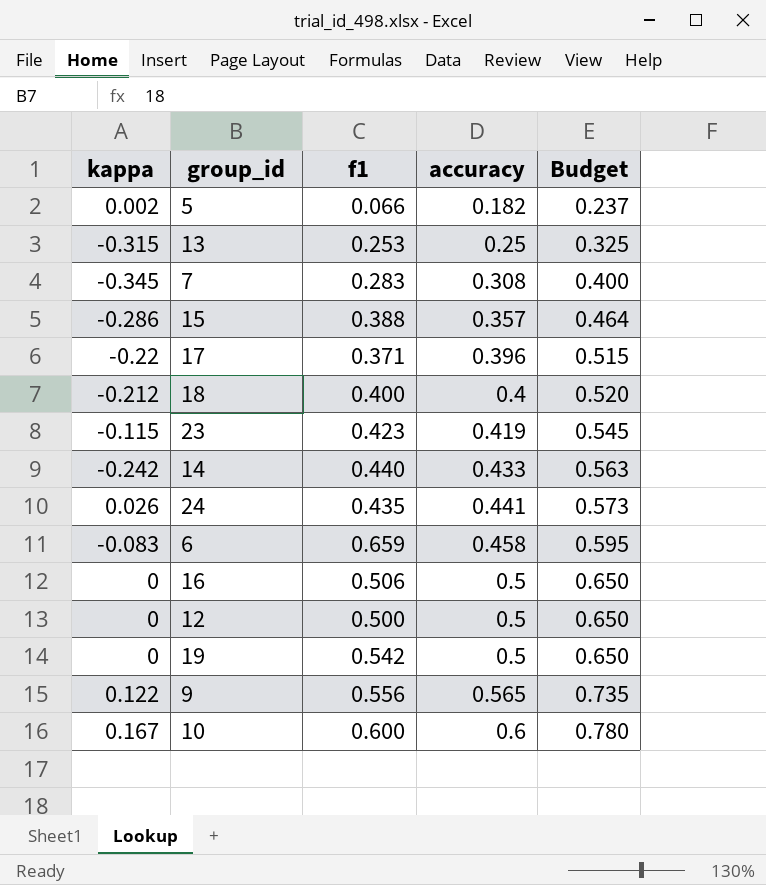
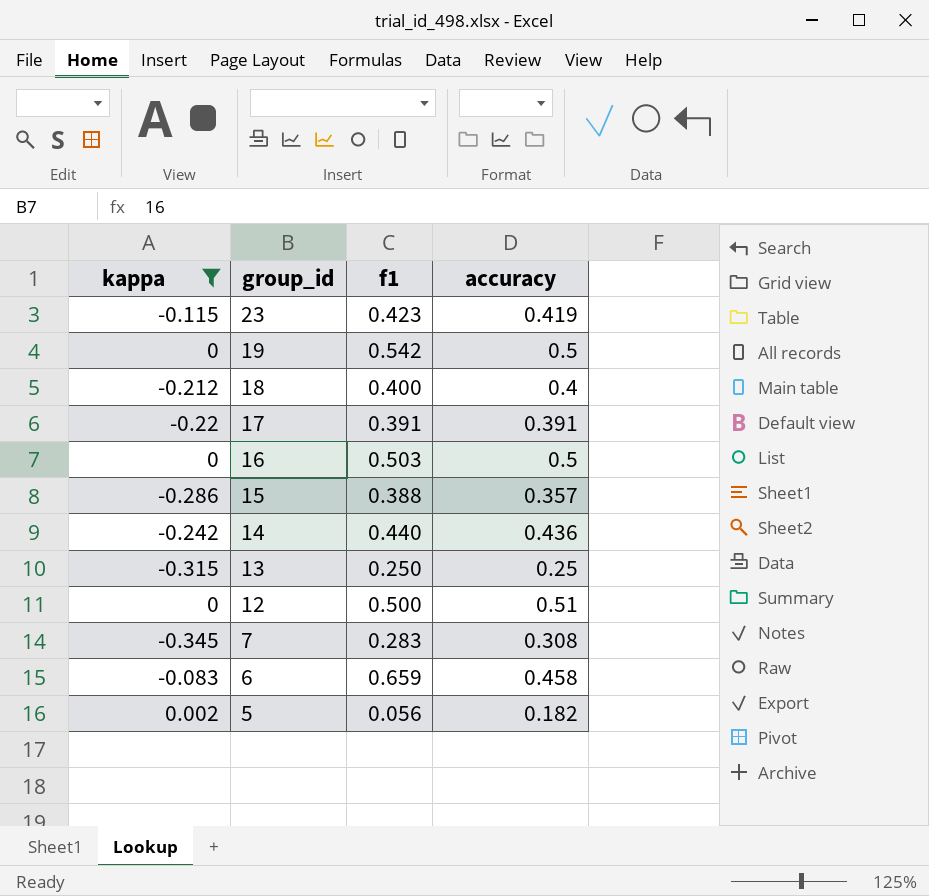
filter: none -> kappa <= 0.002
row order: accuracy ascending -> group_id descending
column Budget | formula: [accuracy] * 1.3 -> none
17 | f1: 0.371 -> 0.391
17 | accuracy: 0.396 -> 0.391
16 | f1: 0.506 -> 0.503
14 | accuracy: 0.433 -> 0.436
13 | f1: 0.253 -> 0.250
12 | accuracy: 0.5 -> 0.51
5 | f1: 0.066 -> 0.056

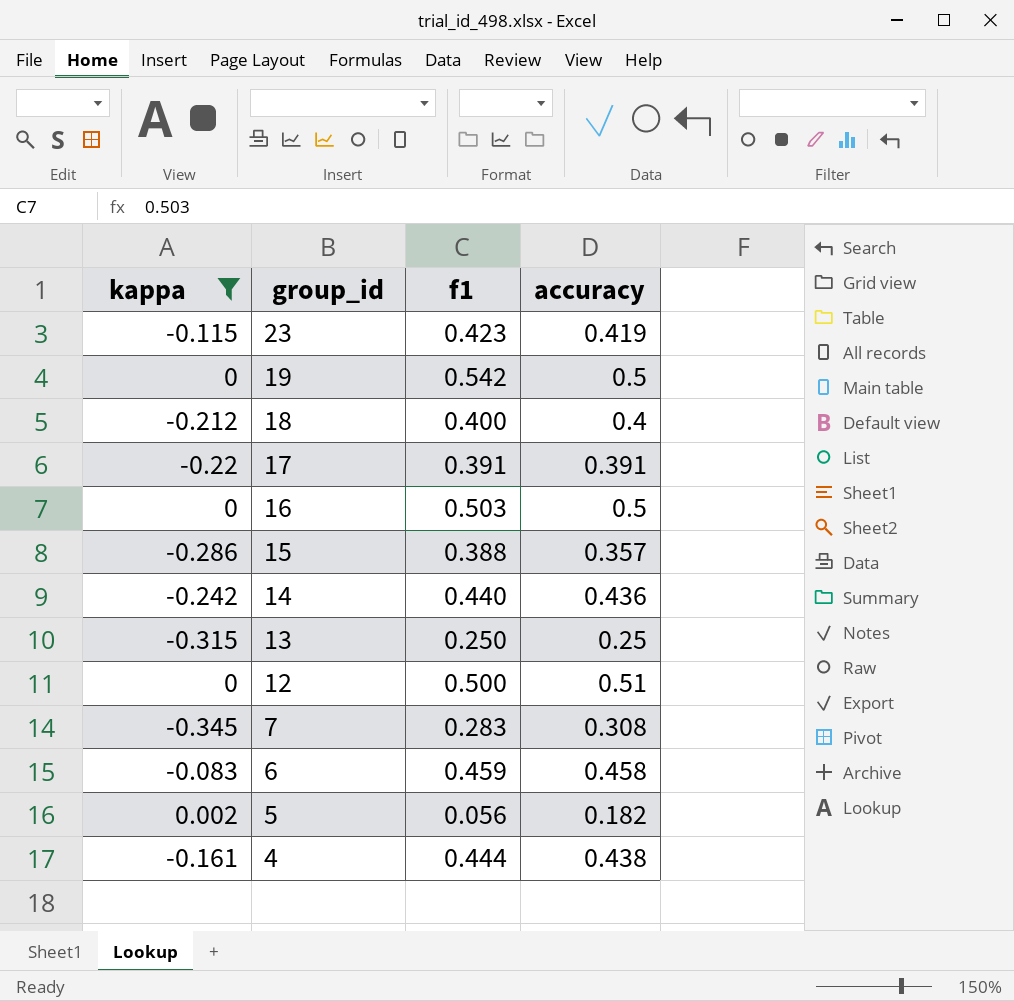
6 | f1: 0.659 -> 0.459
row 4: none -> -0.161 | 0.444 | 0.438

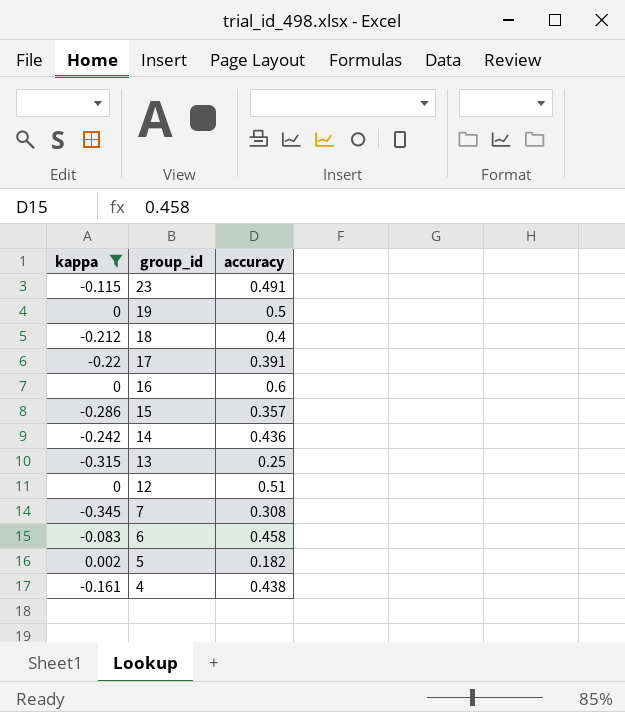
column f1 | position: 3 -> none
23 | accuracy: 0.419 -> 0.491
16 | accuracy: 0.5 -> 0.6

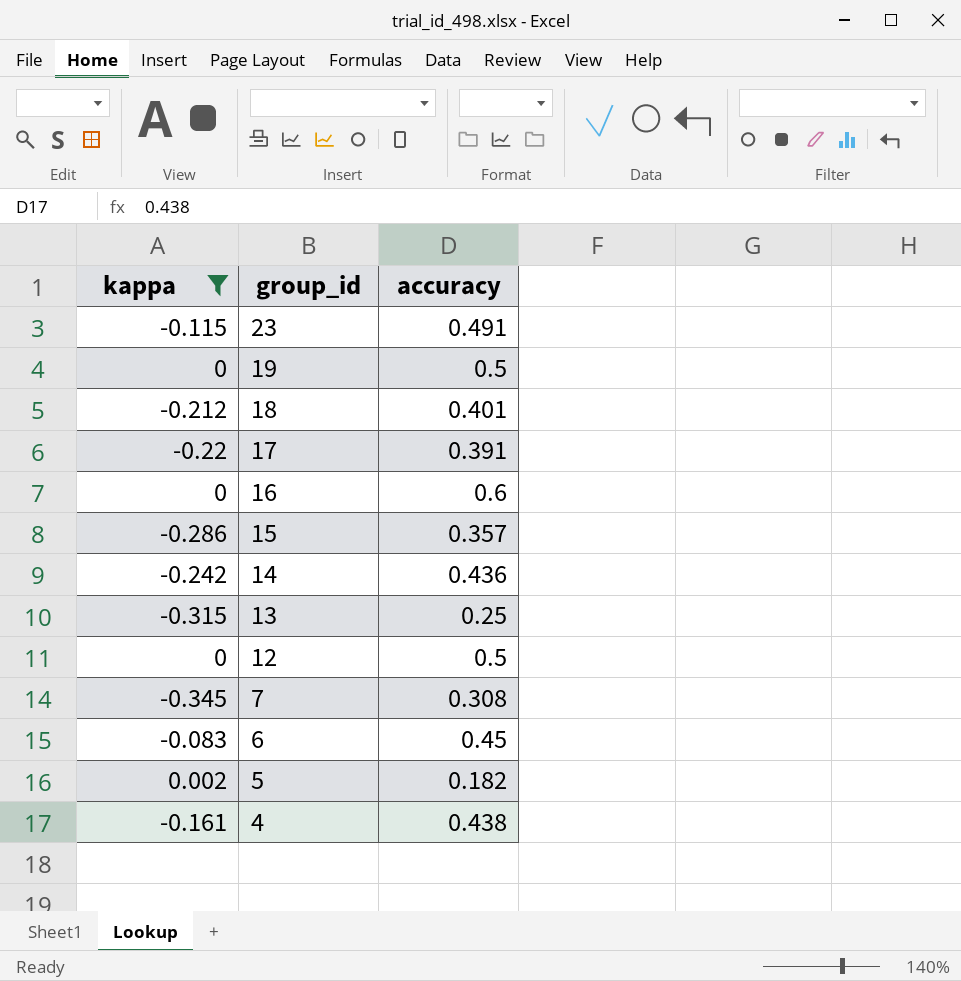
18 | accuracy: 0.4 -> 0.401
12 | accuracy: 0.51 -> 0.5
6 | accuracy: 0.458 -> 0.45

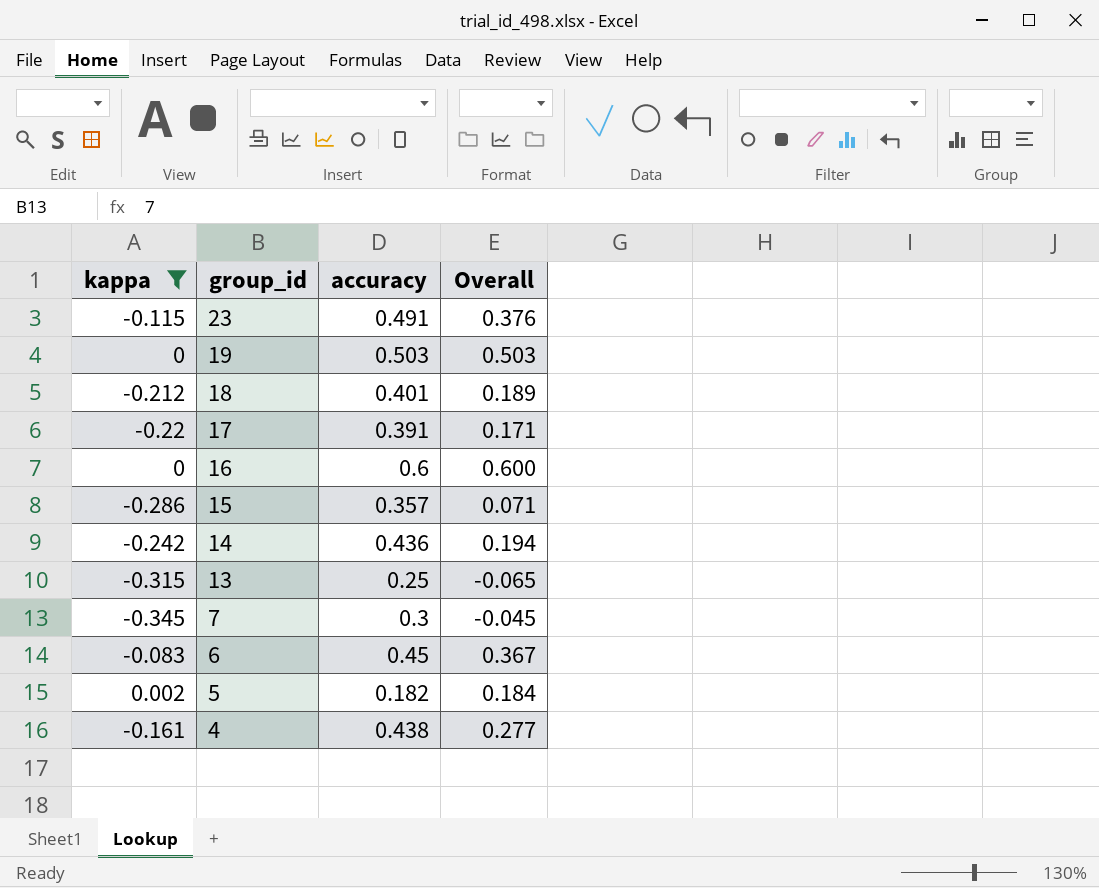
column Overall | formula: none -> [kappa] + [accuracy]
row 12: 0 | 0.5 -> none
19 | accuracy: 0.5 -> 0.503
7 | accuracy: 0.308 -> 0.3

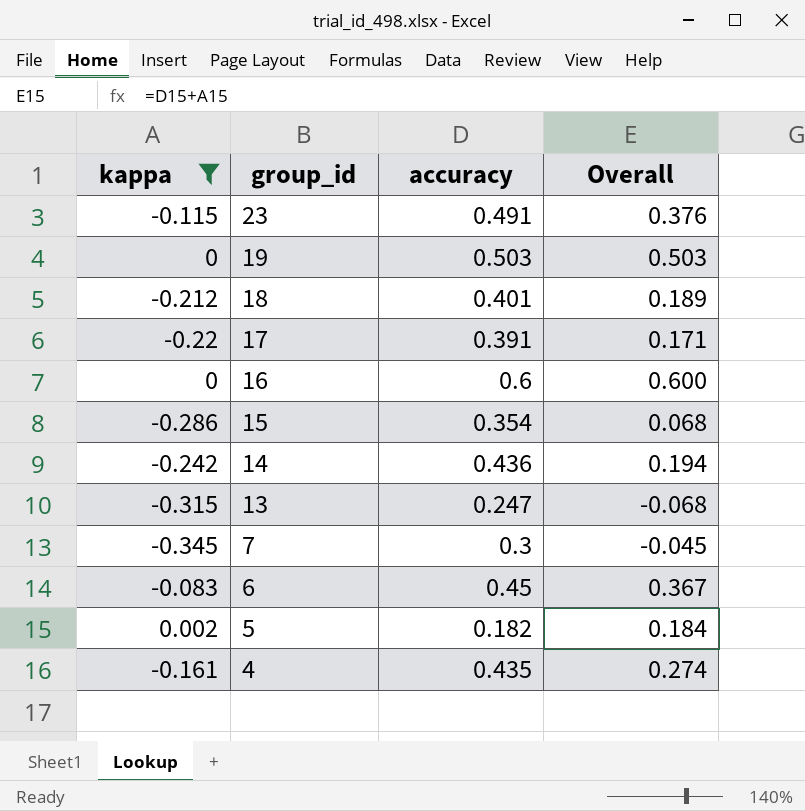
15 | accuracy: 0.357 -> 0.354
15 | Overall: 0.071 -> 0.068
13 | accuracy: 0.25 -> 0.247
13 | Overall: -0.065 -> -0.068
4 | accuracy: 0.438 -> 0.435
4 | Overall: 0.277 -> 0.274

